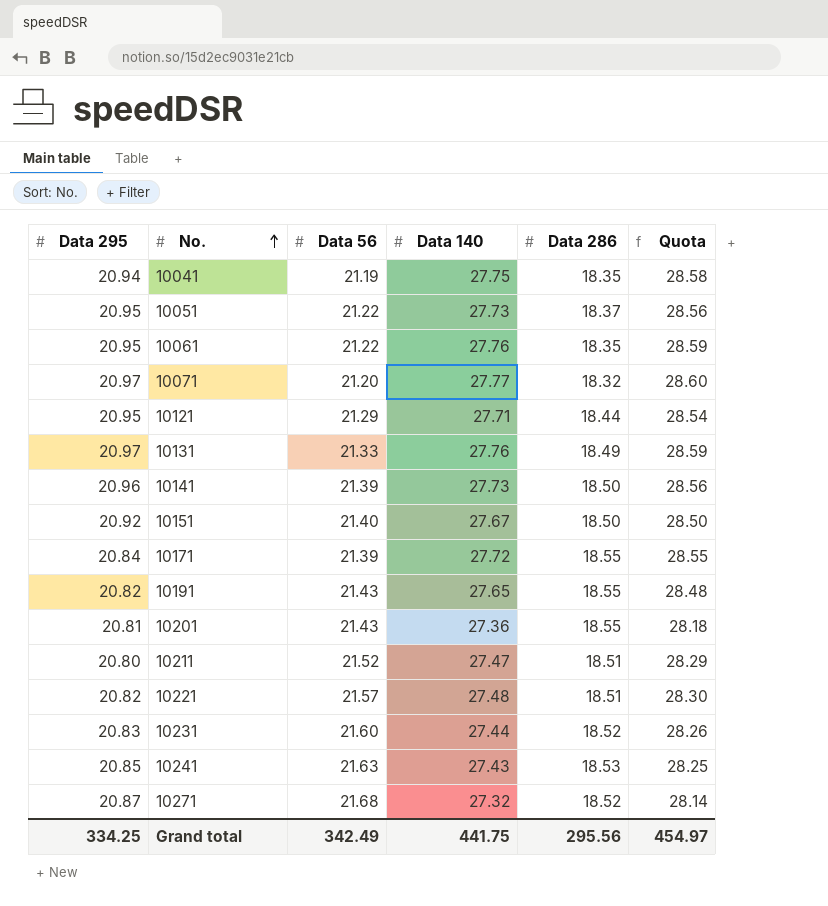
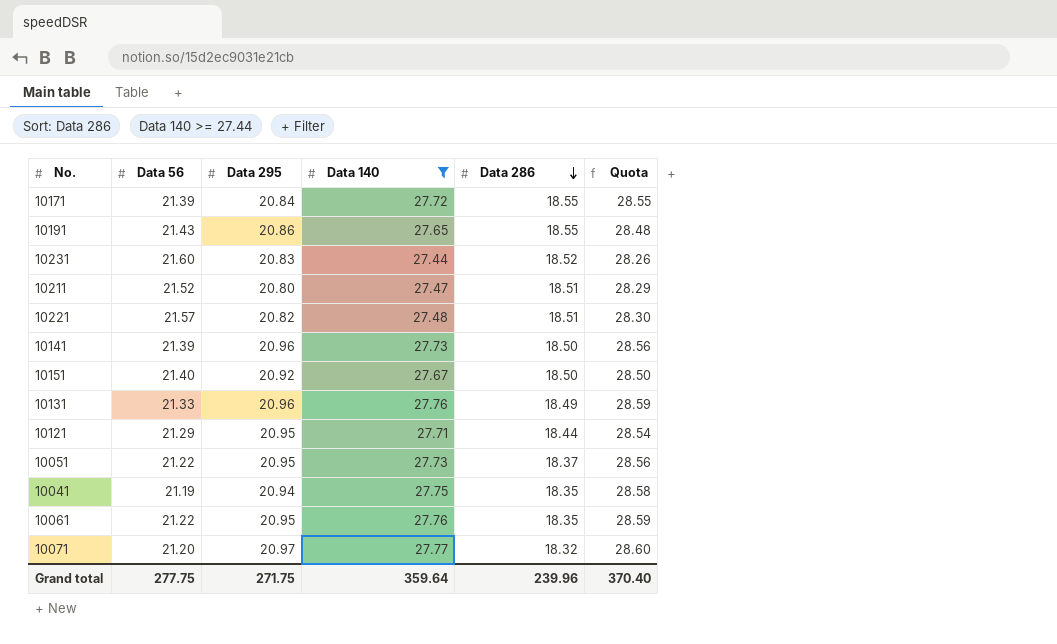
filter: none -> Data 140 >= 27.44
row order: No. ascending -> Data 286 descending
column Data 295 | position: 1 -> 3
10191 | Data 295: 20.82 -> 20.86
10131 | Data 295: 20.97 -> 20.96
Grand total | Data 56: 342.49 -> 277.75
Grand total | Data 295: 334.25 -> 271.75
Grand total | Data 140: 441.75 -> 359.64
Grand total | Data 286: 295.56 -> 239.96
Grand total | Quota: 454.97 -> 370.40

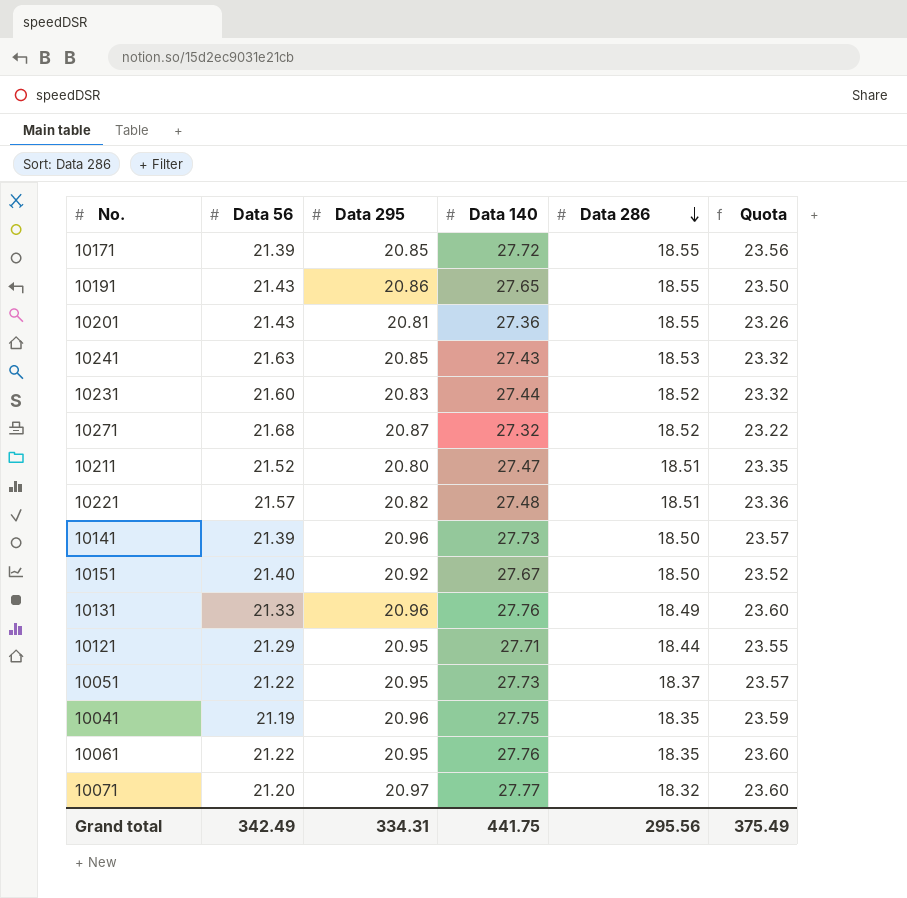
filter: Data 140 >= 27.44 -> none
column Quota | formula: [Data 140] * 1.03 -> [Data 140] * 0.85
10171 | Data 295: 20.84 -> 20.85
10041 | Data 295: 20.94 -> 20.96
Grand total | Data 56: 277.75 -> 342.49
Grand total | Data 295: 271.75 -> 334.31
Grand total | Data 140: 359.64 -> 441.75
Grand total | Data 286: 239.96 -> 295.56
Grand total | Quota: 370.40 -> 375.49

